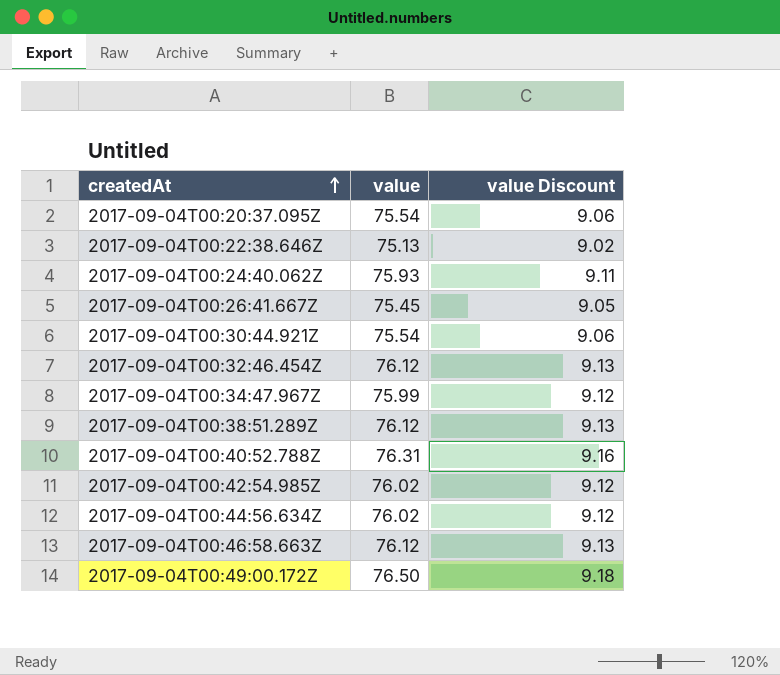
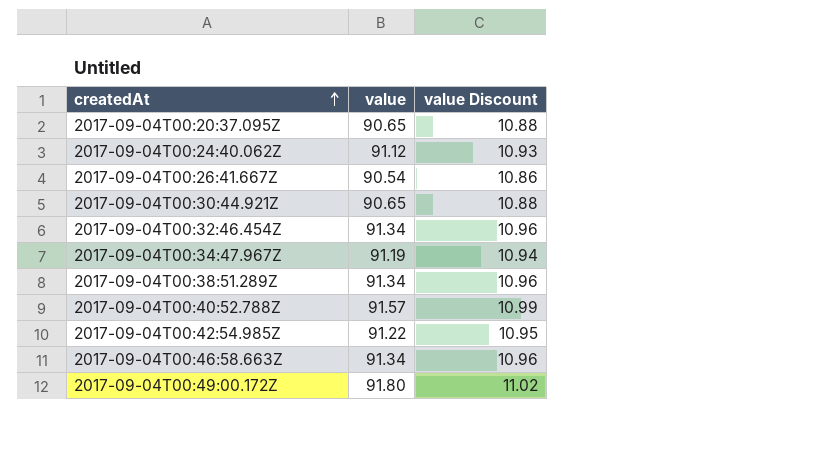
row 2017-09-04T00:22:38.646Z: 75.13 | 9.02 -> none
row 2017-09-04T00:44:56.634Z: 76.02 | 9.12 -> none
2017-09-04T00:20:37.095Z | value: 75.54 -> 90.65
2017-09-04T00:20:37.095Z | value Discount: 9.06 -> 10.88
2017-09-04T00:24:40.062Z | value: 75.93 -> 91.12
2017-09-04T00:24:40.062Z | value Discount: 9.11 -> 10.93
2017-09-04T00:26:41.667Z | value: 75.45 -> 90.54
2017-09-04T00:26:41.667Z | value Discount: 9.05 -> 10.86
2017-09-04T00:30:44.921Z | value: 75.54 -> 90.65
2017-09-04T00:30:44.921Z | value Discount: 9.06 -> 10.88
2017-09-04T00:32:46.454Z | value: 76.12 -> 91.34
2017-09-04T00:32:46.454Z | value Discount: 9.13 -> 10.96
2017-09-04T00:34:47.967Z | value: 75.99 -> 91.19
2017-09-04T00:34:47.967Z | value Discount: 9.12 -> 10.94
2017-09-04T00:38:51.289Z | value: 76.12 -> 91.34
2017-09-04T00:38:51.289Z | value Discount: 9.13 -> 10.96
2017-09-04T00:40:52.788Z | value: 76.31 -> 91.57
2017-09-04T00:40:52.788Z | value Discount: 9.16 -> 10.99
2017-09-04T00:42:54.985Z | value: 76.02 -> 91.22
2017-09-04T00:42:54.985Z | value Discount: 9.12 -> 10.95
2017-09-04T00:46:58.663Z | value: 76.12 -> 91.34
2017-09-04T00:46:58.663Z | value Discount: 9.13 -> 10.96
2017-09-04T00:49:00.172Z | value: 76.50 -> 91.80
2017-09-04T00:49:00.172Z | value Discount: 9.18 -> 11.02

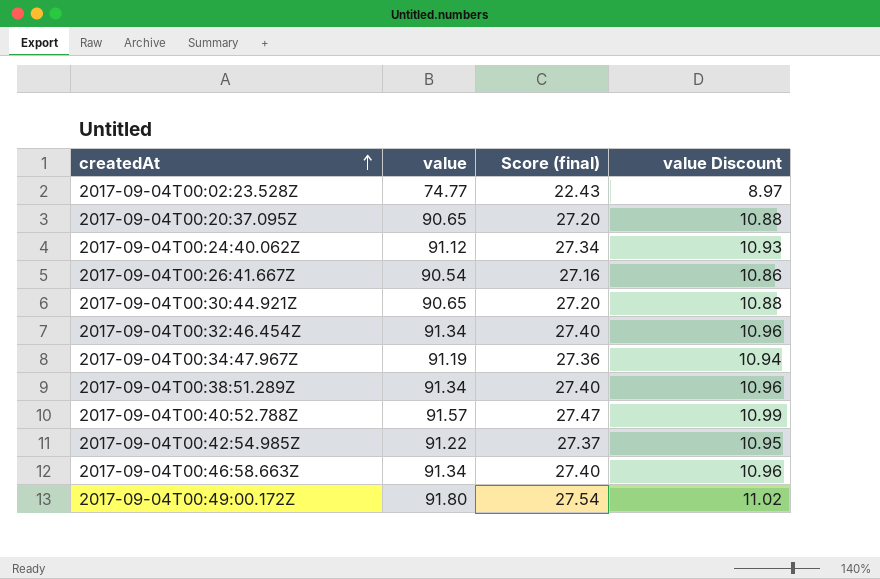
column Score (final) | formula: none -> [value] * 0.3
row 2017-09-04T00:02:23.528Z: none -> 74.77 | 22.43 | 8.97

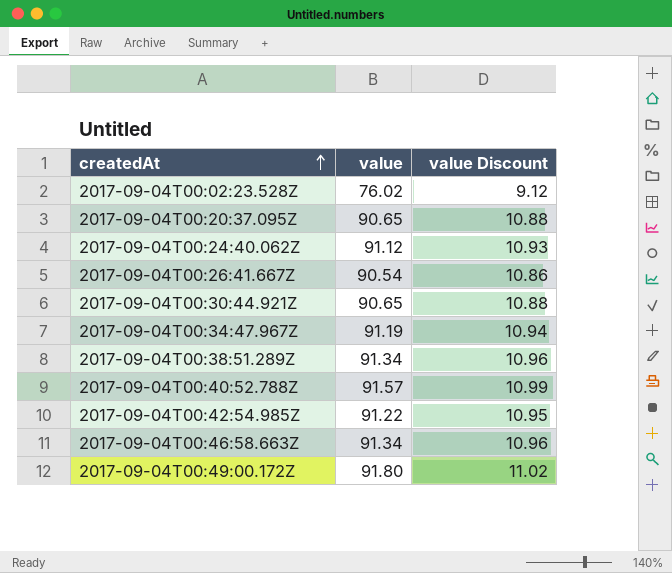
column Score (final) | formula: [value] * 0.3 -> none
row 2017-09-04T00:32:46.454Z: 91.34 | 27.40 | 10.96 -> none
2017-09-04T00:02:23.528Z | value: 74.77 -> 76.02
2017-09-04T00:02:23.528Z | value Discount: 8.97 -> 9.12

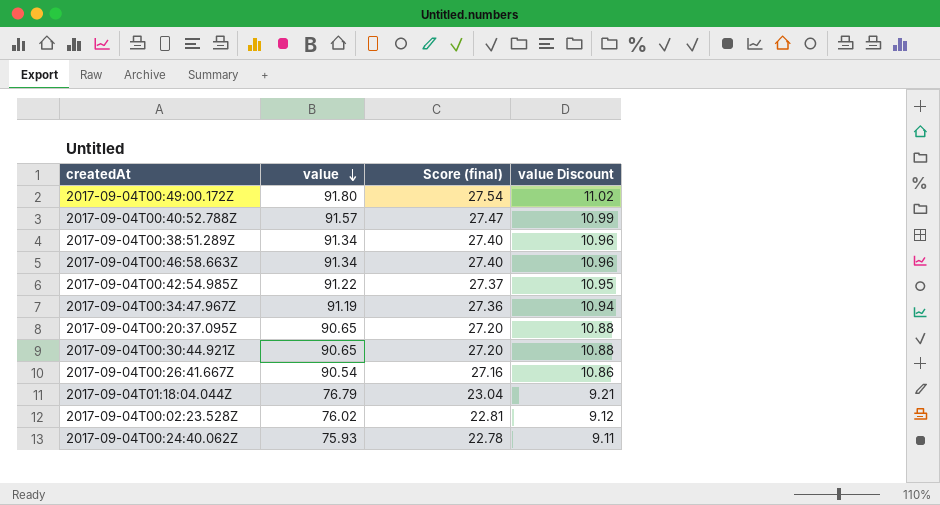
row order: createdAt ascending -> value descending
column Score (final) | formula: none -> [value] * 0.3
row 2017-09-04T01:18:04.044Z: none -> 76.79 | 23.04 | 9.21
2017-09-04T00:24:40.062Z | value: 91.12 -> 75.93
2017-09-04T00:24:40.062Z | value Discount: 10.93 -> 9.11

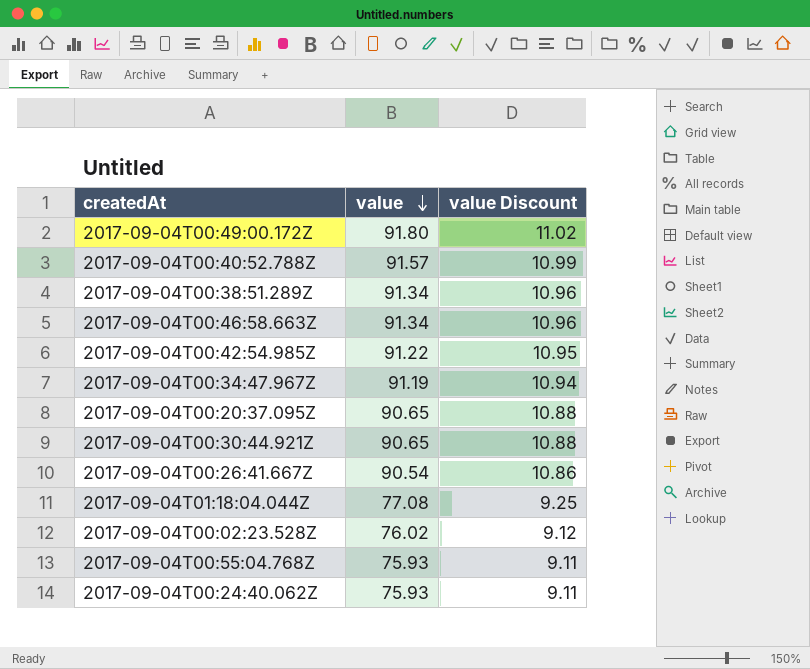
column Score (final) | formula: [value] * 0.3 -> none
2017-09-04T01:18:04.044Z | value: 76.79 -> 77.08
2017-09-04T01:18:04.044Z | value Discount: 9.21 -> 9.25
row 2017-09-04T00:55:04.768Z: none -> 75.93 | 9.11

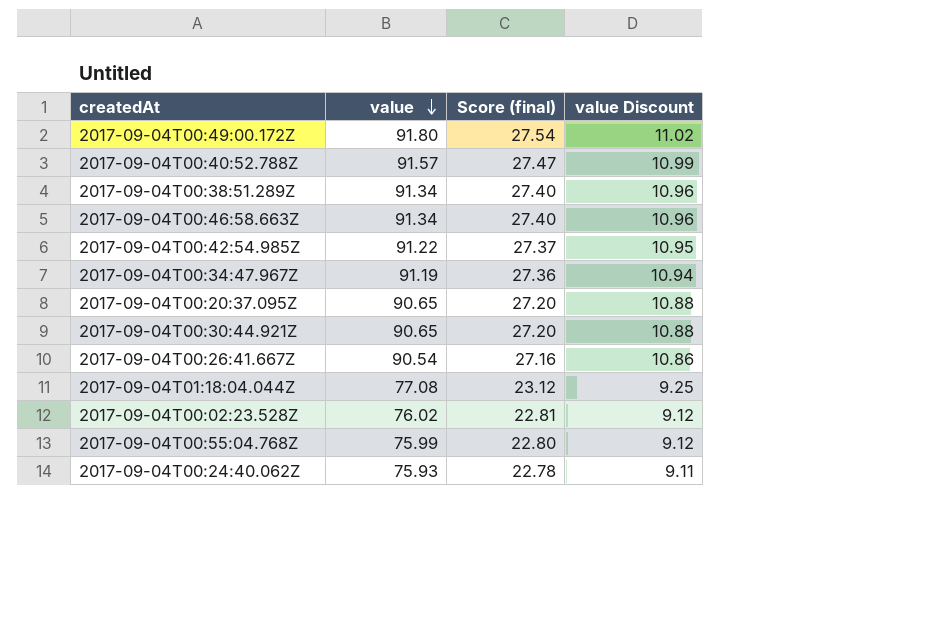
column Score (final) | formula: none -> [value] * 0.3
2017-09-04T00:55:04.768Z | value: 75.93 -> 75.99
2017-09-04T00:55:04.768Z | value Discount: 9.11 -> 9.12

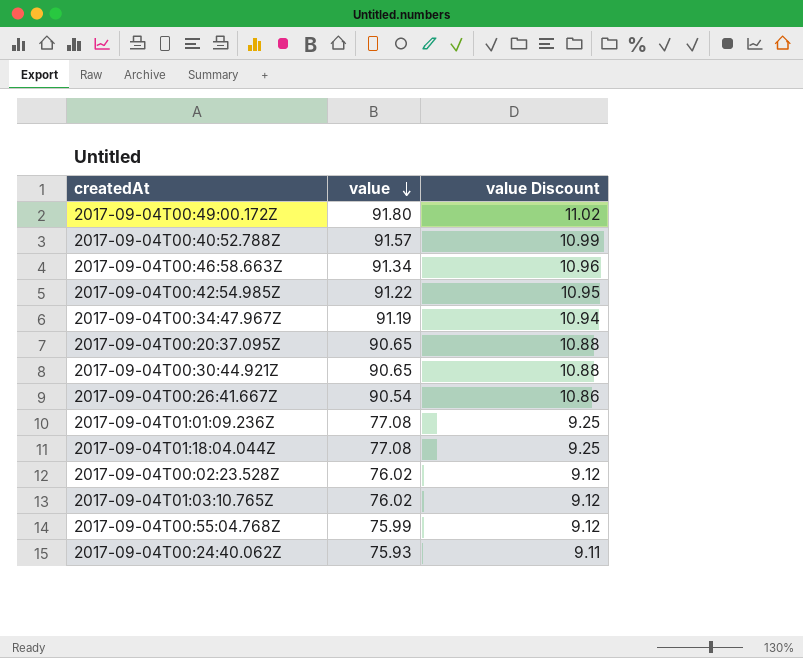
column Score (final) | formula: [value] * 0.3 -> none
row 2017-09-04T00:38:51.289Z: 91.34 | 27.40 | 10.96 -> none
row 2017-09-04T01:01:09.236Z: none -> 77.08 | 9.25
row 2017-09-04T01:03:10.765Z: none -> 76.02 | 9.12

